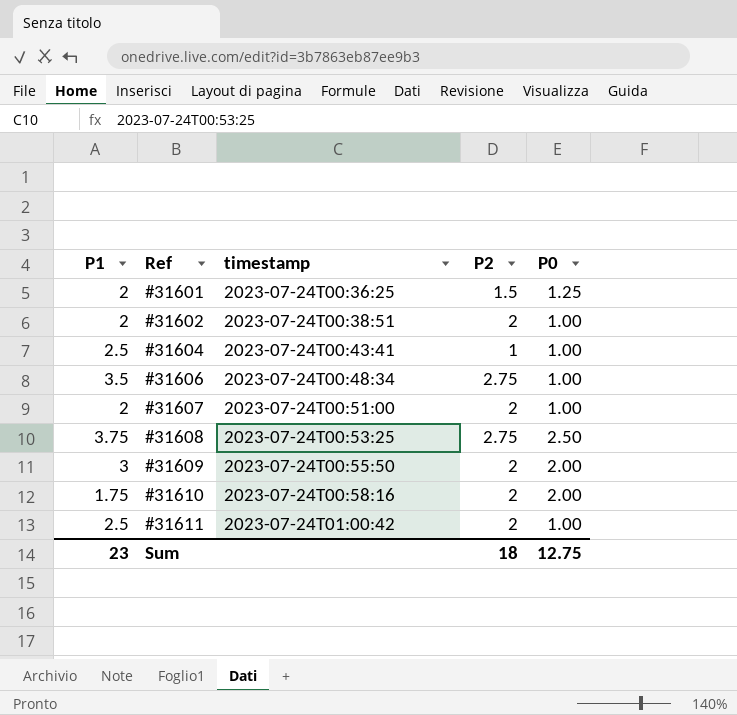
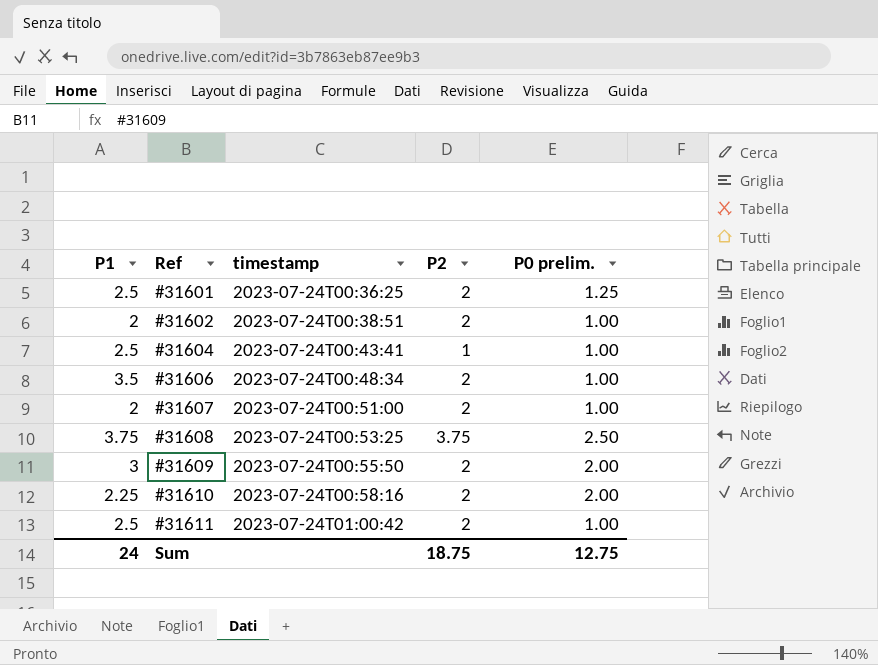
column name: P0 -> P0 prelim.
#31601 | P1: 2 -> 2.5
#31601 | P2: 1.5 -> 2
#31606 | P2: 2.75 -> 2
#31608 | P2: 2.75 -> 3.75
#31610 | P1: 1.75 -> 2.25
Sum | P1: 23 -> 24
Sum | P2: 18 -> 18.75

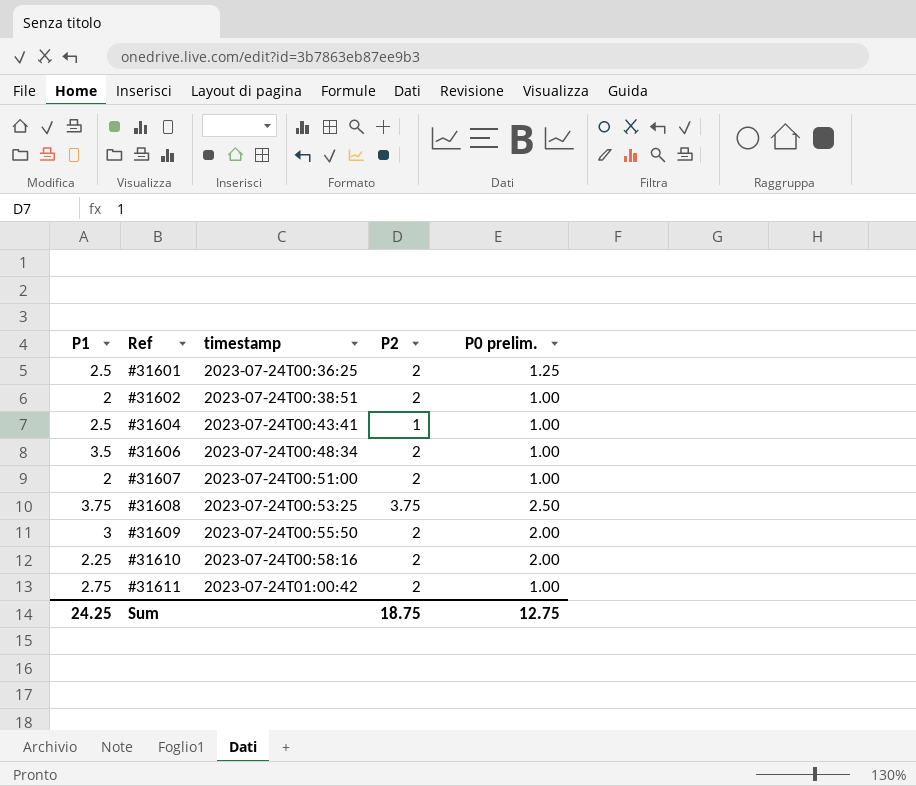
#31611 | P1: 2.5 -> 2.75
Sum | P1: 24 -> 24.25

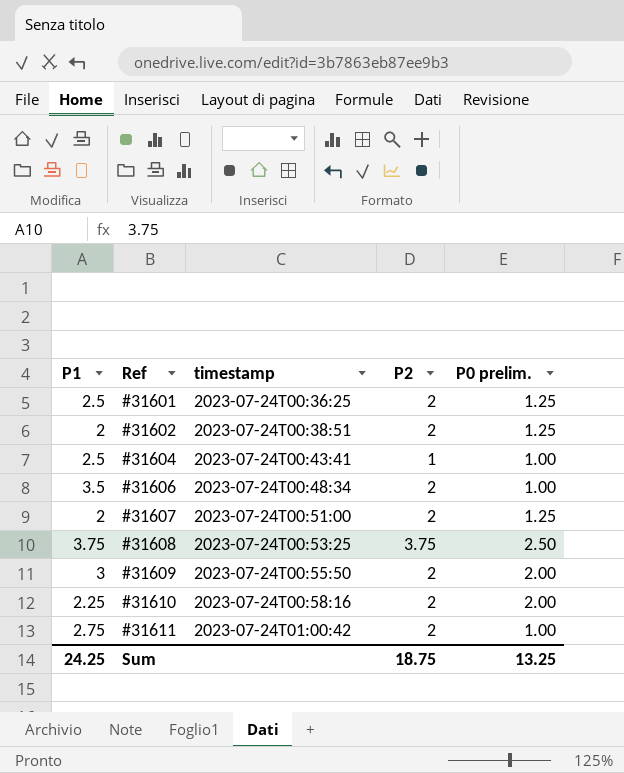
#31602 | P0 prelim.: 1.00 -> 1.25
#31607 | P0 prelim.: 1.00 -> 1.25
Sum | P0 prelim.: 12.75 -> 13.25

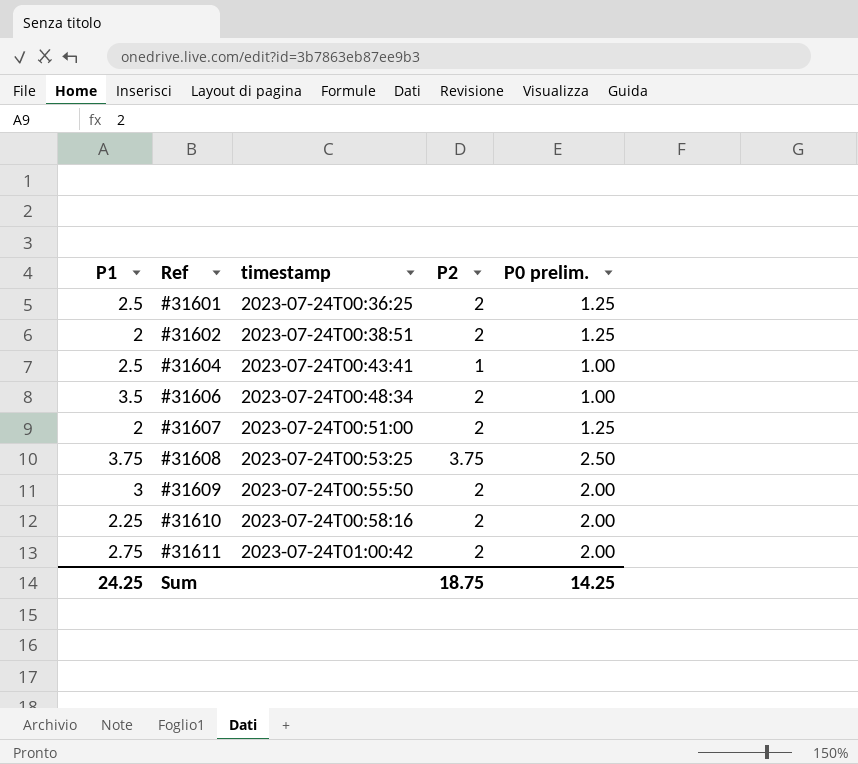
#31611 | P0 prelim.: 1.00 -> 2.00
Sum | P0 prelim.: 13.25 -> 14.25

